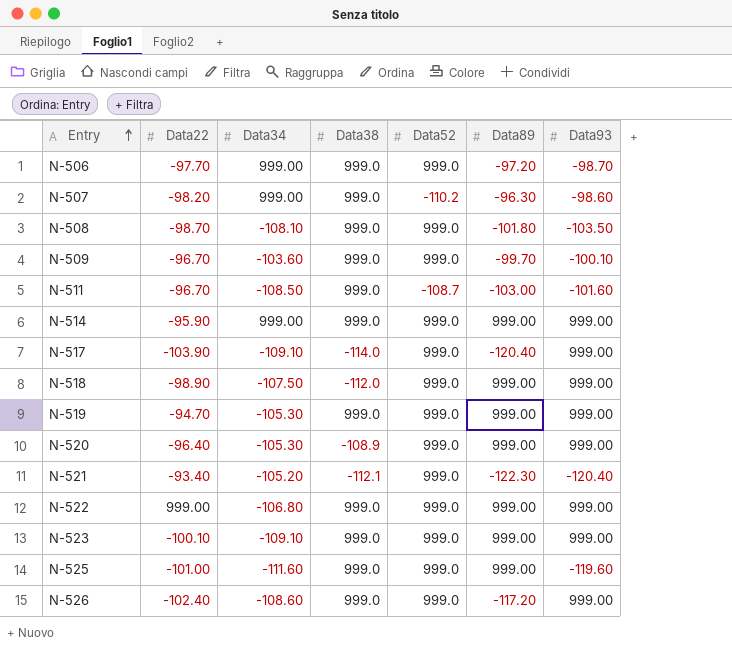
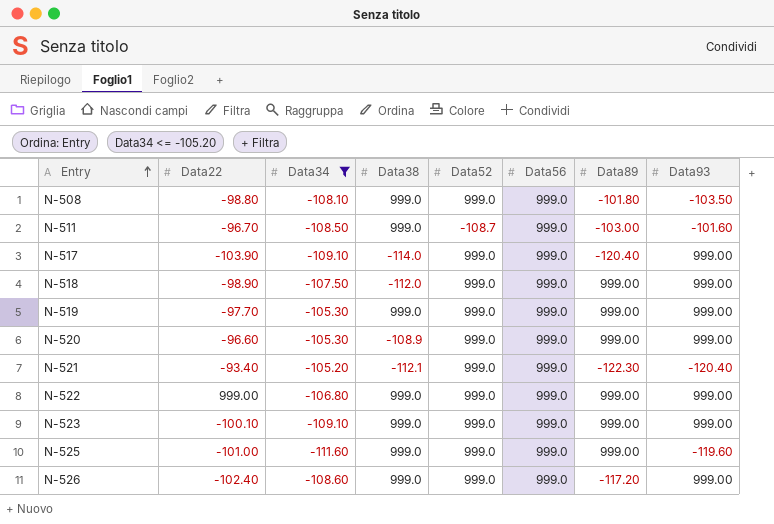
filter: none -> Data34 <= -105.20
column Data56 | position: none -> 6
N-508 | Data22: -98.70 -> -98.80
N-519 | Data22: -94.70 -> -97.70
N-520 | Data22: -96.40 -> -96.60

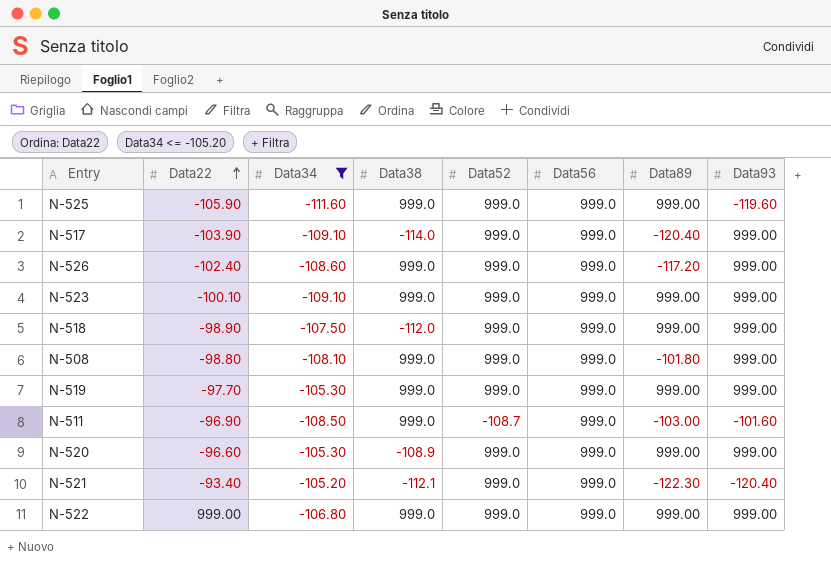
row order: Entry ascending -> Data22 ascending
N-525 | Data22: -101.00 -> -105.90
N-508 | Data93: -103.50 -> 999.00
N-511 | Data22: -96.70 -> -96.90

